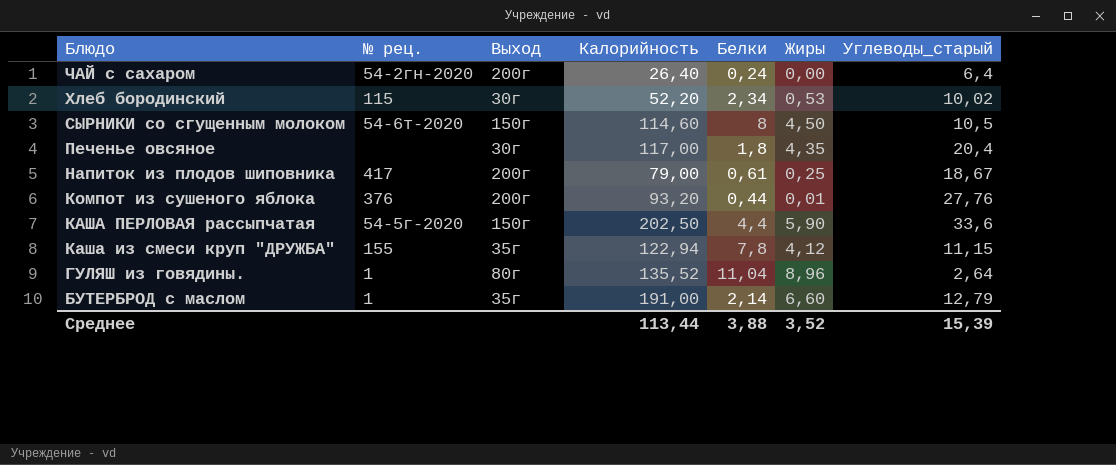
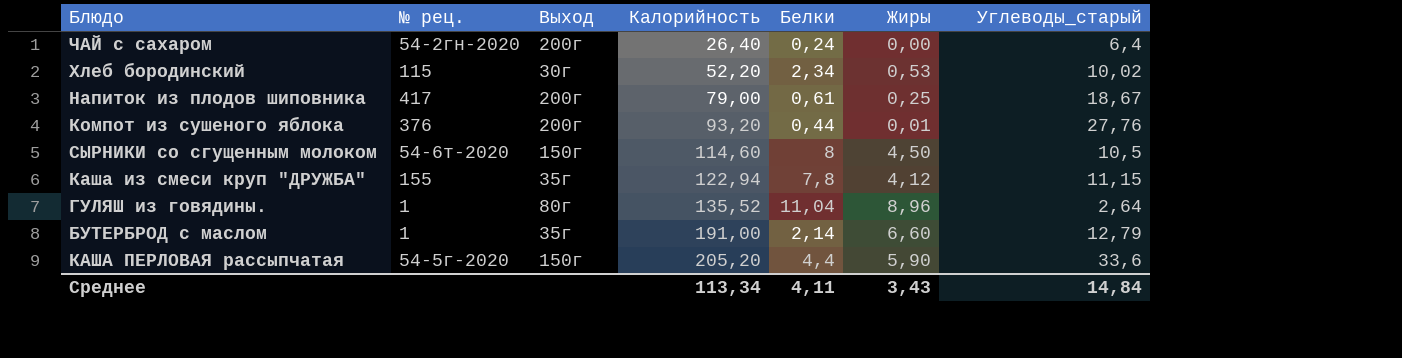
row order: Блюдо descending -> Калорийность ascending
row Печенье овсяное: none | 30г | 117,00 | 1,8 | 4,35 | 20,4 -> none
КАША ПЕРЛОВАЯ рассыпчатая | Калорийность: 202,50 -> 205,20
Среднее | Калорийность: 113,44 -> 113,34
Среднее | Белки: 3,88 -> 4,11
Среднее | Жиры: 3,52 -> 3,43
Среднее | Углеводы_старый: 15,39 -> 14,84

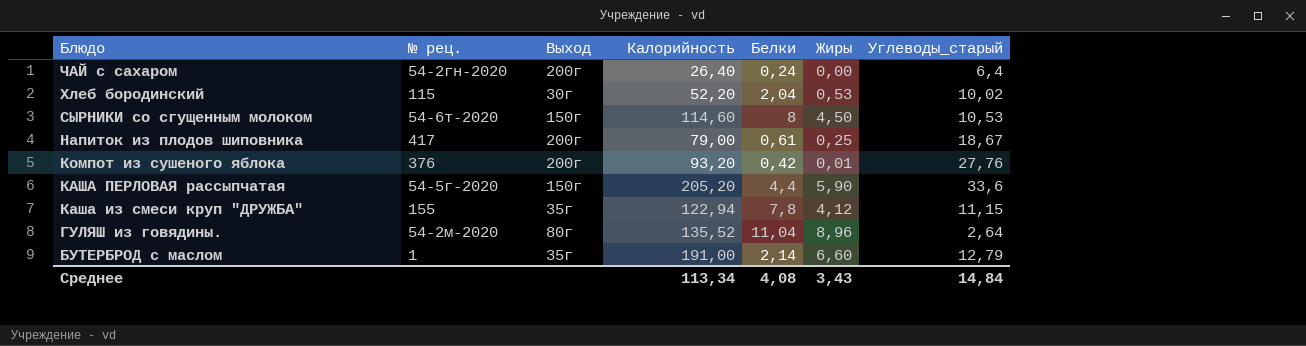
row order: Калорийность ascending -> Блюдо descending
Хлеб бородинский | Белки: 2,34 -> 2,04
СЫРНИКИ со сгущенным молоком | Углеводы_старый: 10,5 -> 10,53
Компот из сушеного яблока | Белки: 0,44 -> 0,42
ГУЛЯШ из говядины. | № рец.: 1 -> 54-2м-2020
Среднее | Белки: 4,11 -> 4,08

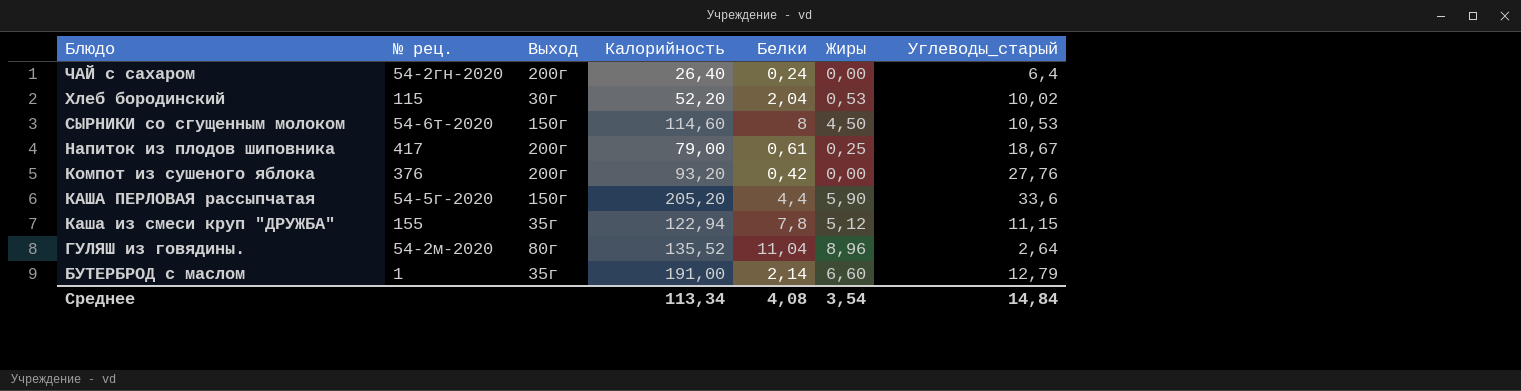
Компот из сушеного яблока | Жиры: 0,01 -> 0,00
Каша из смеси круп "ДРУЖБА" | Жиры: 4,12 -> 5,12
Среднее | Жиры: 3,43 -> 3,54

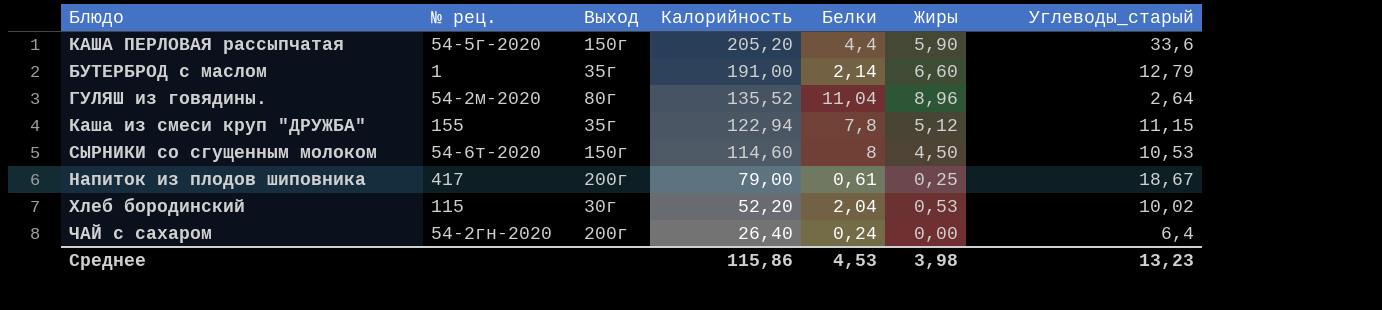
row order: Блюдо descending -> Калорийность descending
row Компот из сушеного яблока: 376 | 200г | 93,20 | 0,42 | 0,00 | 27,76 -> none
Среднее | Калорийность: 113,34 -> 115,86
Среднее | Белки: 4,08 -> 4,53
Среднее | Жиры: 3,54 -> 3,98
Среднее | Углеводы_старый: 14,84 -> 13,23

